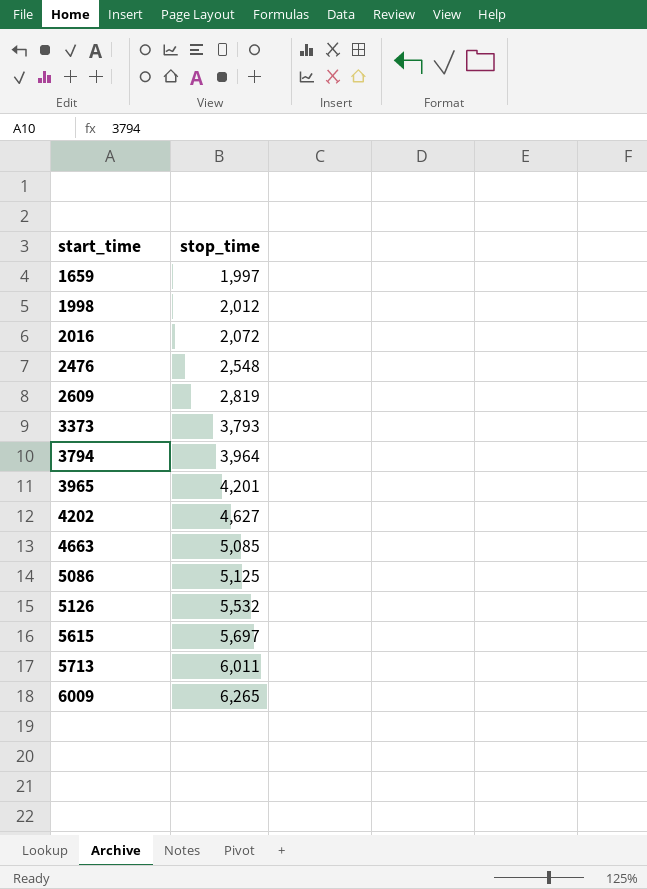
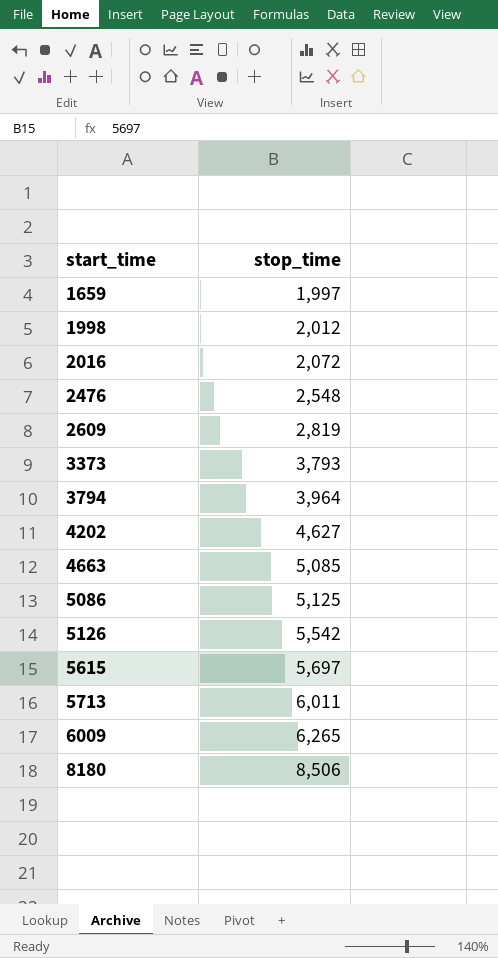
row 3965: 4,201 -> none
5126 | stop_time: 5,532 -> 5,542
row 8180: none -> 8,506

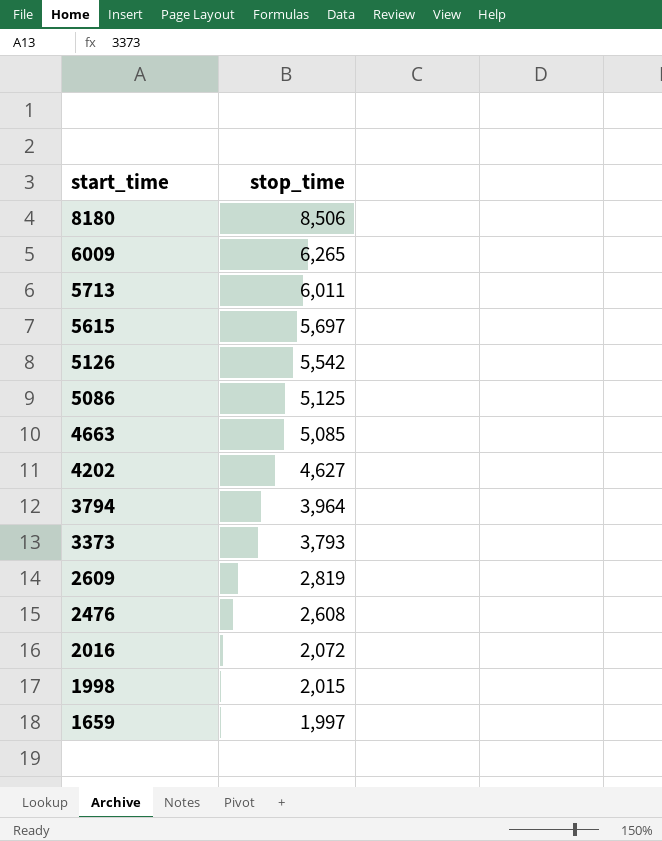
row order: start_time ascending -> start_time descending
2476 | stop_time: 2,548 -> 2,608
1998 | stop_time: 2,012 -> 2,015

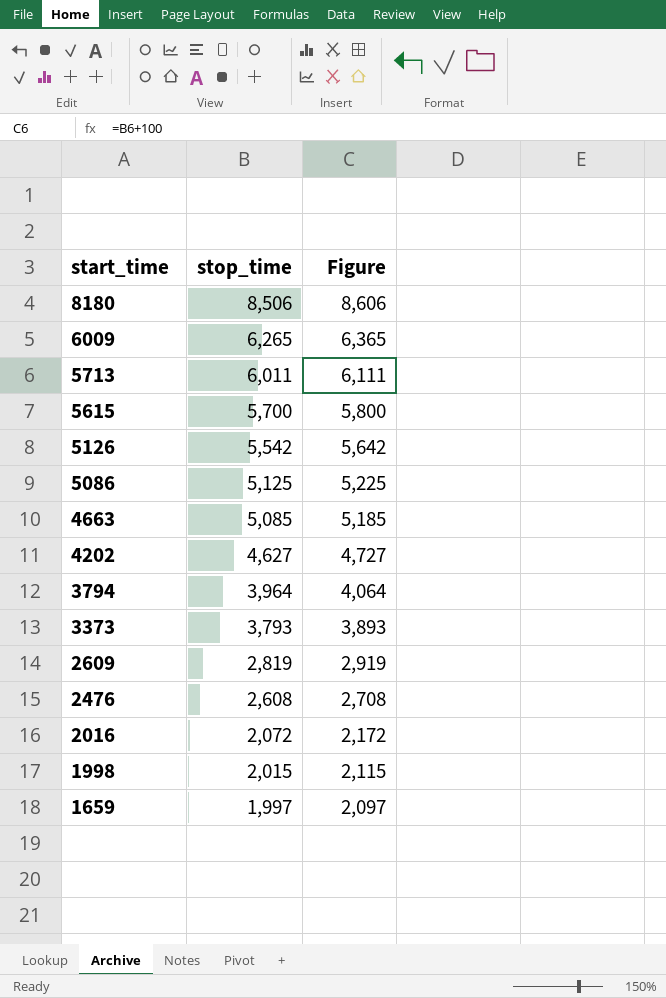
column Figure | formula: none -> [stop_time] + 100
5615 | stop_time: 5,697 -> 5,700

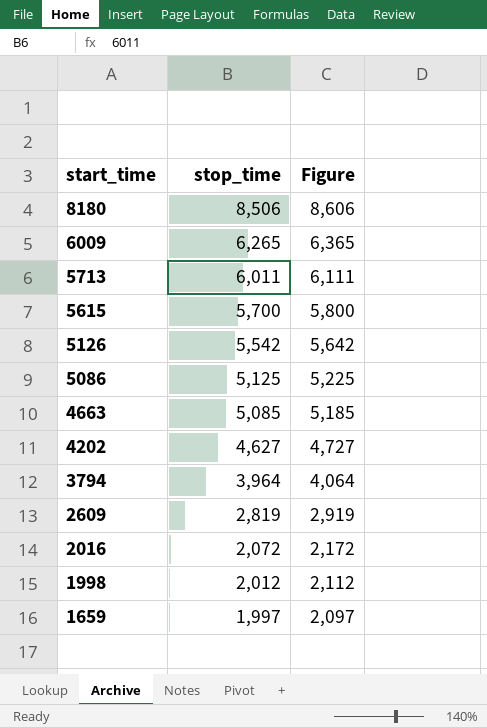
row 3373: 3,793 | 3,893 -> none
row 2476: 2,608 | 2,708 -> none
1998 | stop_time: 2,015 -> 2,012
1998 | Figure: 2,115 -> 2,112

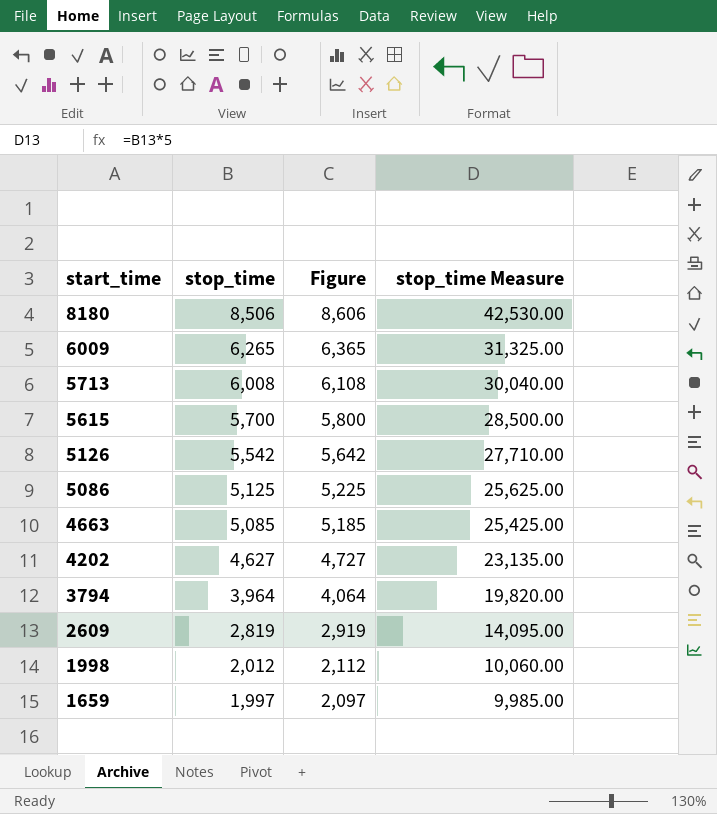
column stop_time Measure | formula: none -> [stop_time] * 5
row 2016: 2,072 | 2,172 -> none
5713 | stop_time: 6,011 -> 6,008
5713 | Figure: 6,111 -> 6,108

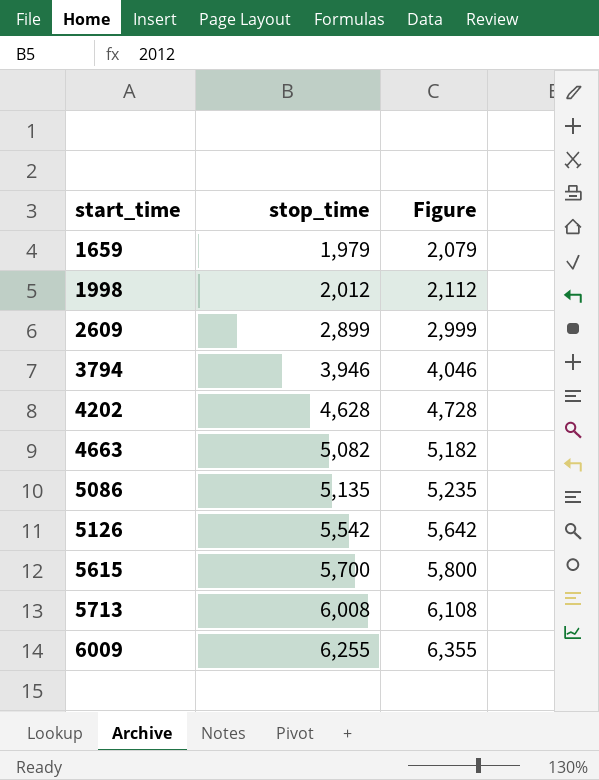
row order: start_time descending -> start_time ascending
column stop_time Measure | formula: [stop_time] * 5 -> none
row 8180: 8,506 | 8,606 | 42,530.00 -> none
1659 | stop_time: 1,997 -> 1,979
1659 | Figure: 2,097 -> 2,079
2609 | stop_time: 2,819 -> 2,899
2609 | Figure: 2,919 -> 2,999
3794 | stop_time: 3,964 -> 3,946
3794 | Figure: 4,064 -> 4,046
4202 | stop_time: 4,627 -> 4,628
4202 | Figure: 4,727 -> 4,728
4663 | stop_time: 5,085 -> 5,082
4663 | Figure: 5,185 -> 5,182
5086 | stop_time: 5,125 -> 5,135
5086 | Figure: 5,225 -> 5,235
6009 | stop_time: 6,265 -> 6,255
6009 | Figure: 6,365 -> 6,355

